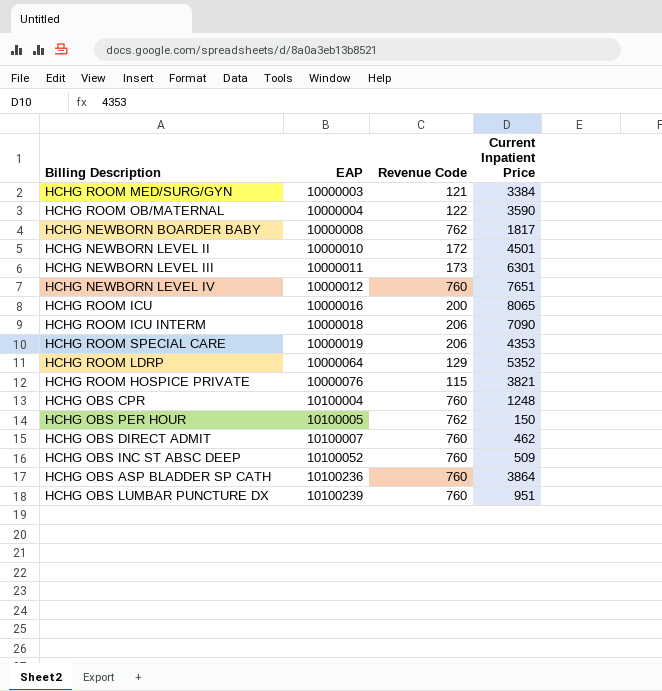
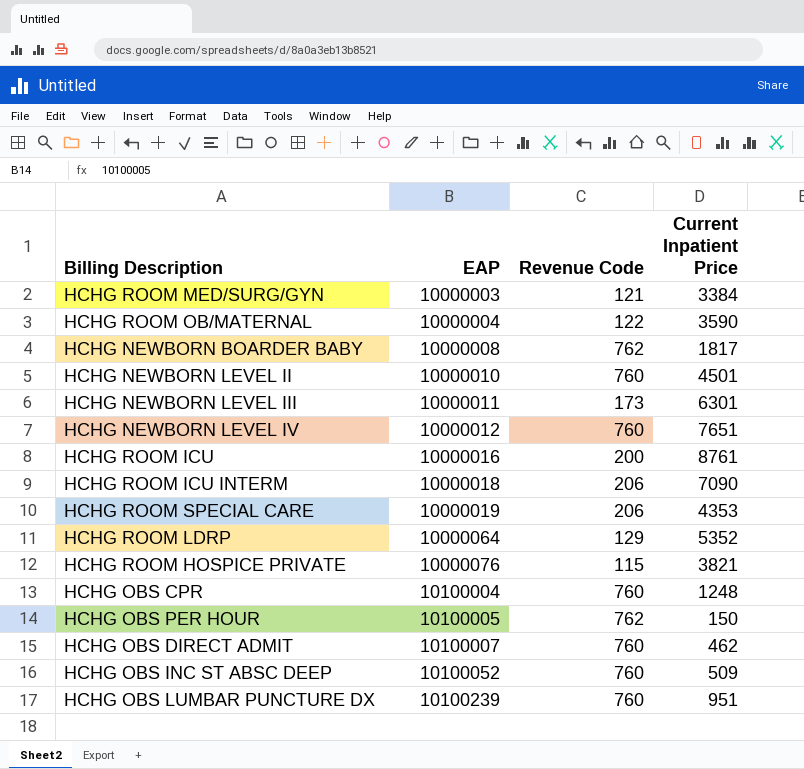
row HCHG OBS ASP BLADDER SP CATH: 10100236 | 760 | 3864 -> none
HCHG NEWBORN LEVEL II | Revenue Code: 172 -> 760
HCHG ROOM ICU | Current Inpatient Price: 8065 -> 8761

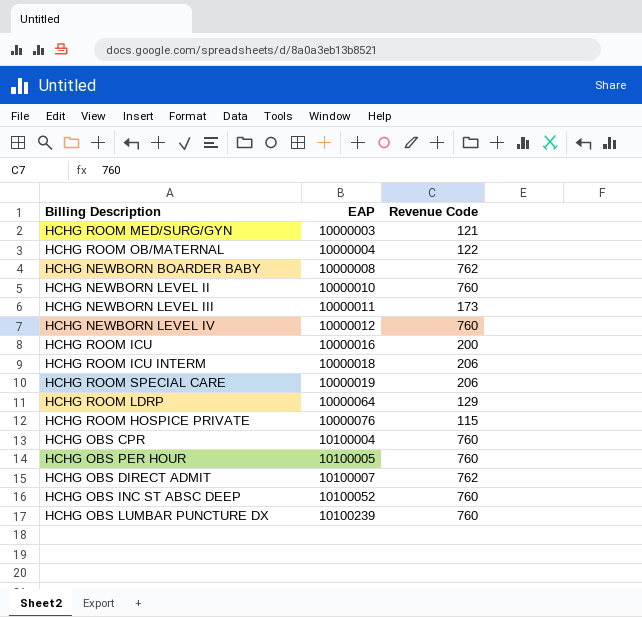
column Current Inpatient Price | position: 4 -> none
HCHG OBS PER HOUR | Revenue Code: 762 -> 760
HCHG OBS DIRECT ADMIT | Revenue Code: 760 -> 762

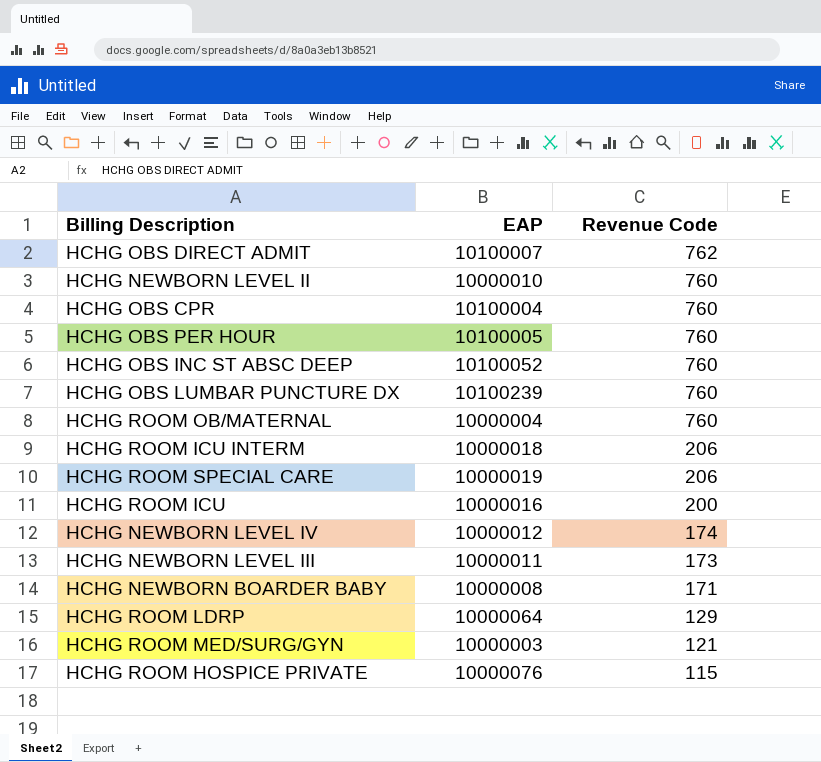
row order: EAP ascending -> Revenue Code descending
HCHG ROOM OB/MATERNAL | Revenue Code: 122 -> 760
HCHG NEWBORN LEVEL IV | Revenue Code: 760 -> 174
HCHG NEWBORN BOARDER BABY | Revenue Code: 762 -> 171

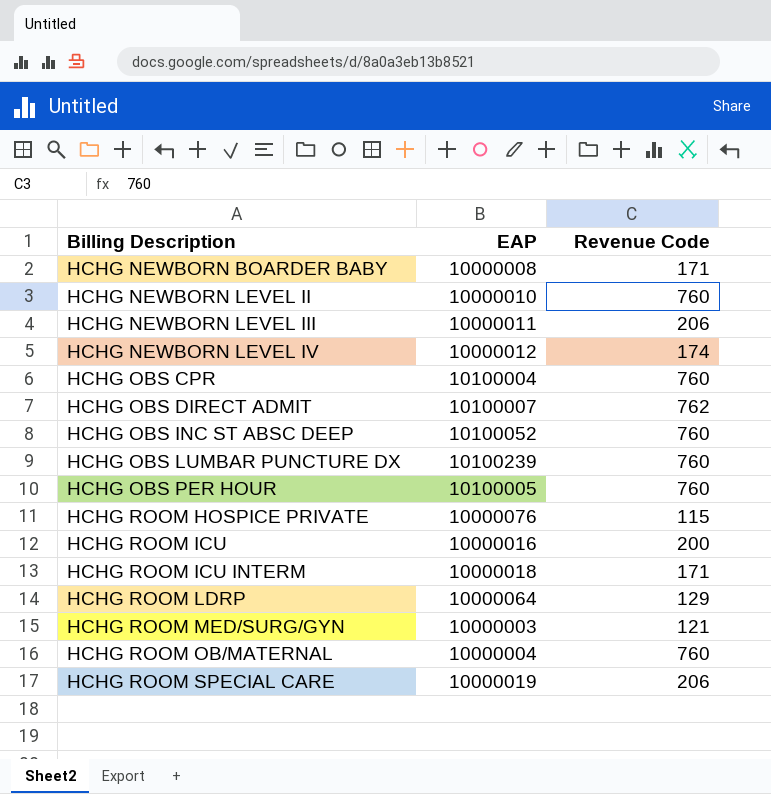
row order: Revenue Code descending -> Billing Description ascending
HCHG NEWBORN LEVEL III | Revenue Code: 173 -> 206
HCHG ROOM ICU INTERM | Revenue Code: 206 -> 171

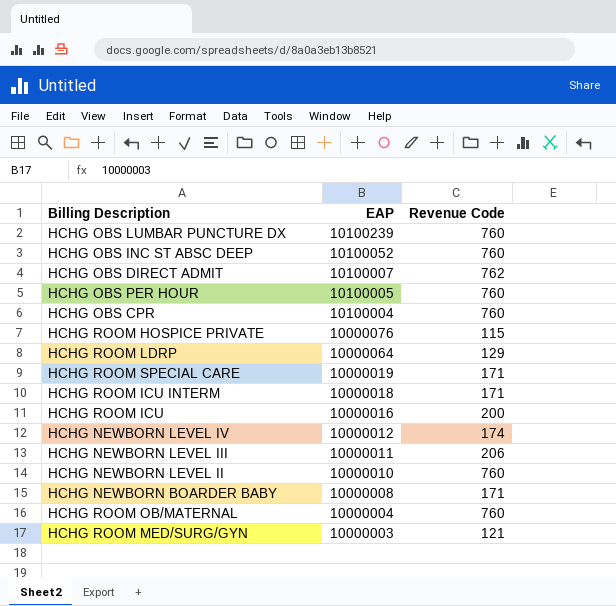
row order: Billing Description ascending -> EAP descending
HCHG ROOM SPECIAL CARE | Revenue Code: 206 -> 171

